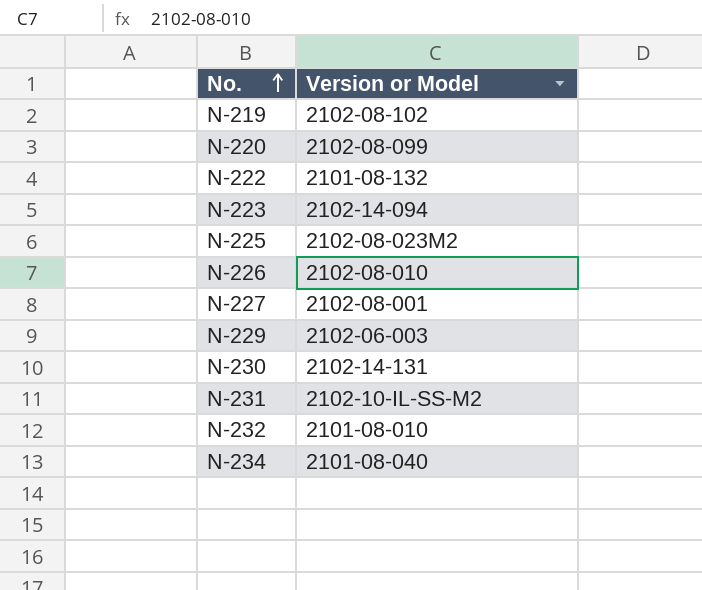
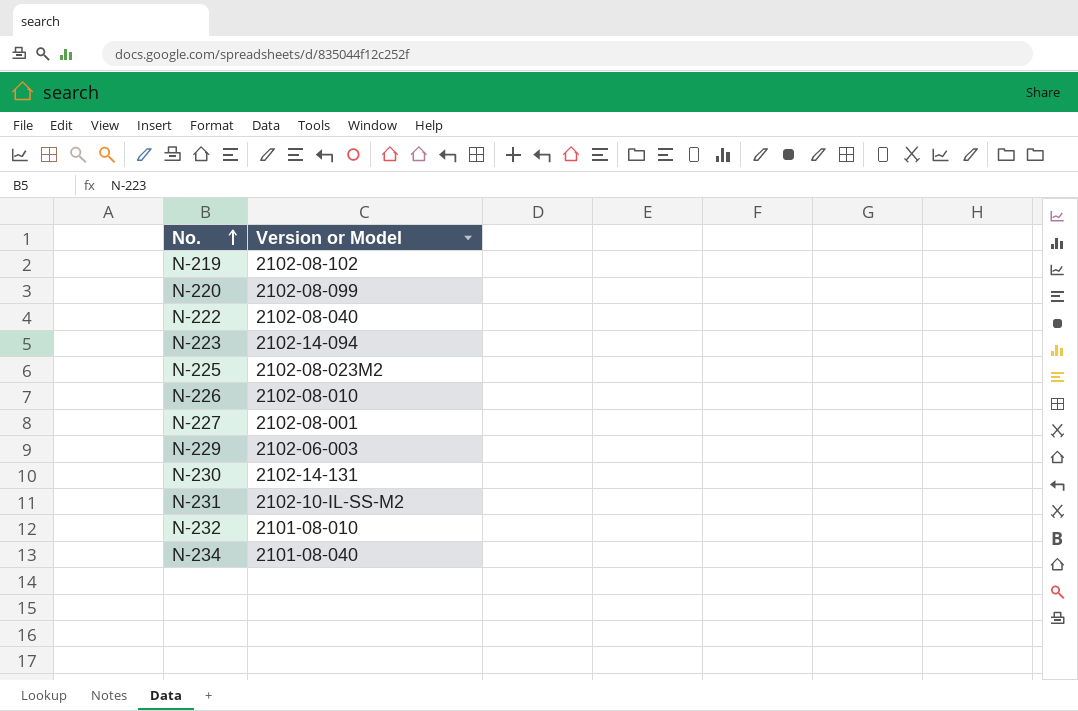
N-222 | Version or Model: 2101-08-132 -> 2102-08-040

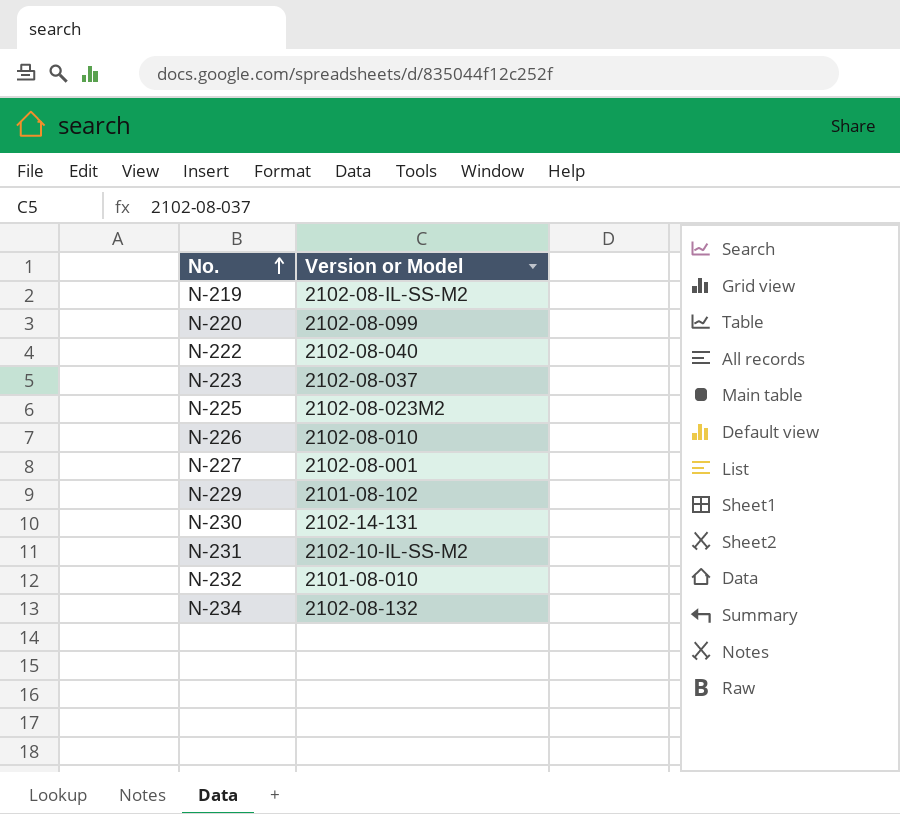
N-219 | Version or Model: 2102-08-102 -> 2102-08-IL-SS-M2
N-223 | Version or Model: 2102-14-094 -> 2102-08-037
N-229 | Version or Model: 2102-06-003 -> 2101-08-102
N-234 | Version or Model: 2101-08-040 -> 2102-08-132

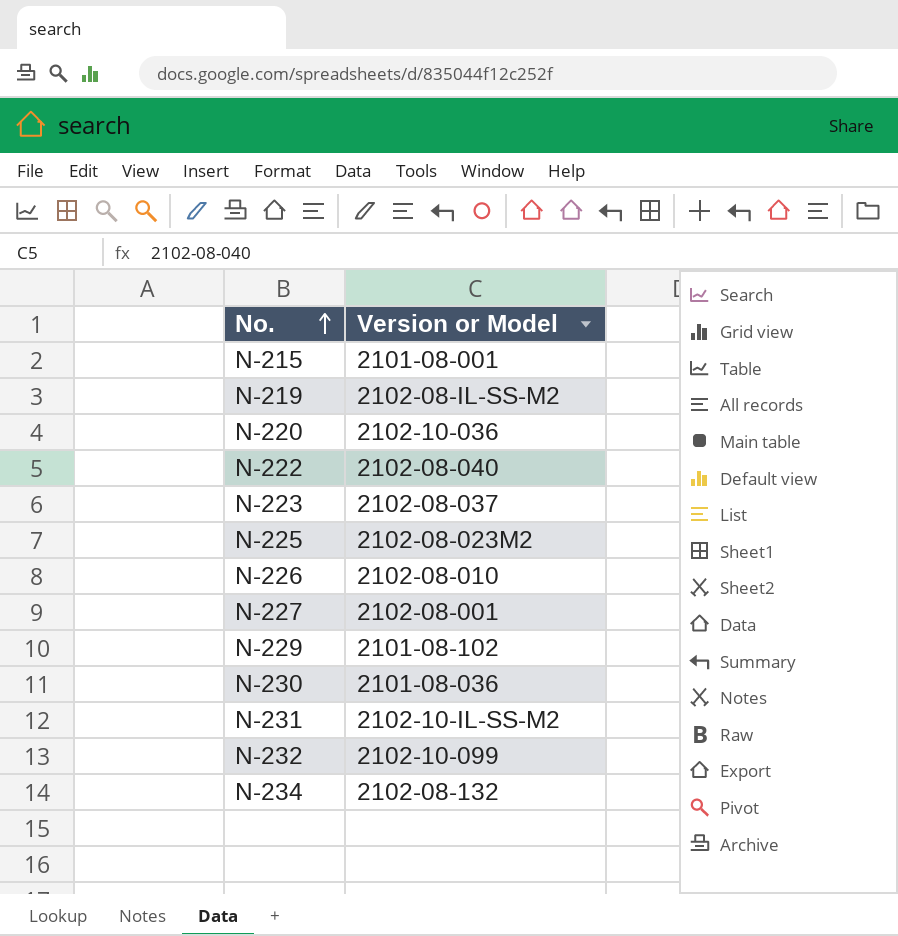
row N-215: none -> 2101-08-001
N-220 | Version or Model: 2102-08-099 -> 2102-10-036
N-230 | Version or Model: 2102-14-131 -> 2101-08-036
N-232 | Version or Model: 2101-08-010 -> 2102-10-099

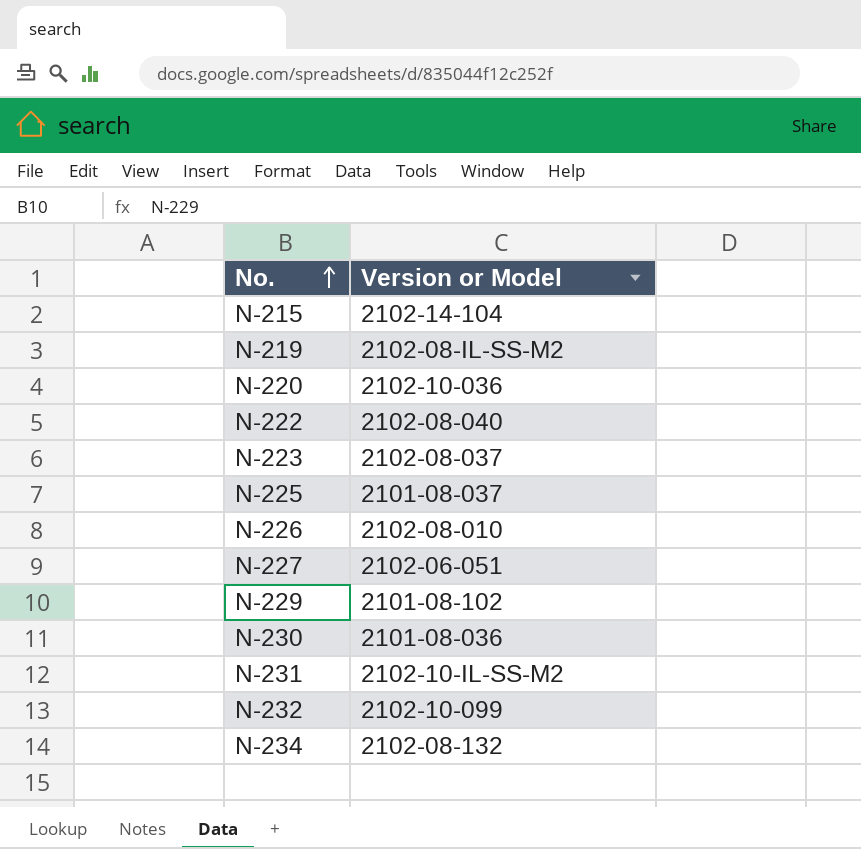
N-215 | Version or Model: 2101-08-001 -> 2102-14-104
N-225 | Version or Model: 2102-08-023M2 -> 2101-08-037
N-227 | Version or Model: 2102-08-001 -> 2102-06-051

